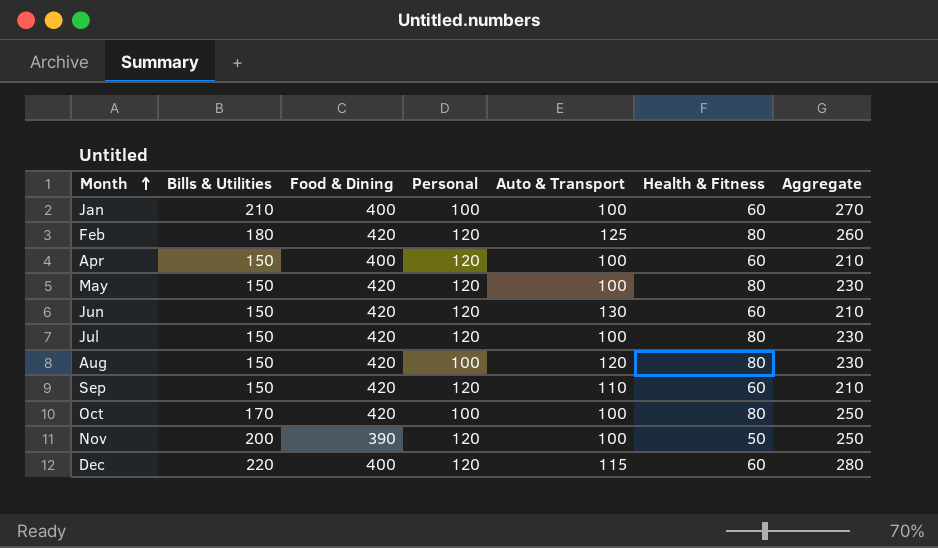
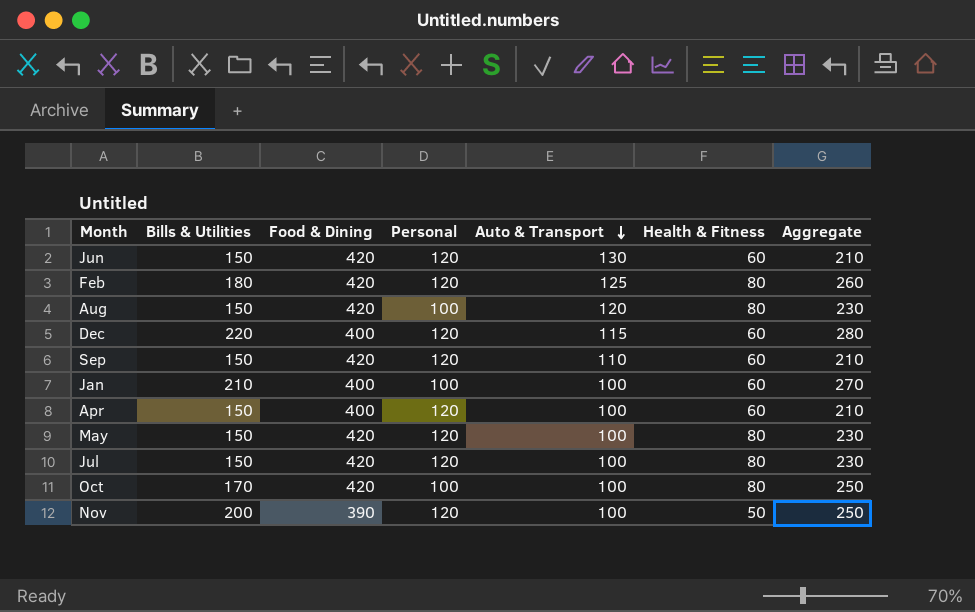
row order: Month ascending -> Auto & Transport descending

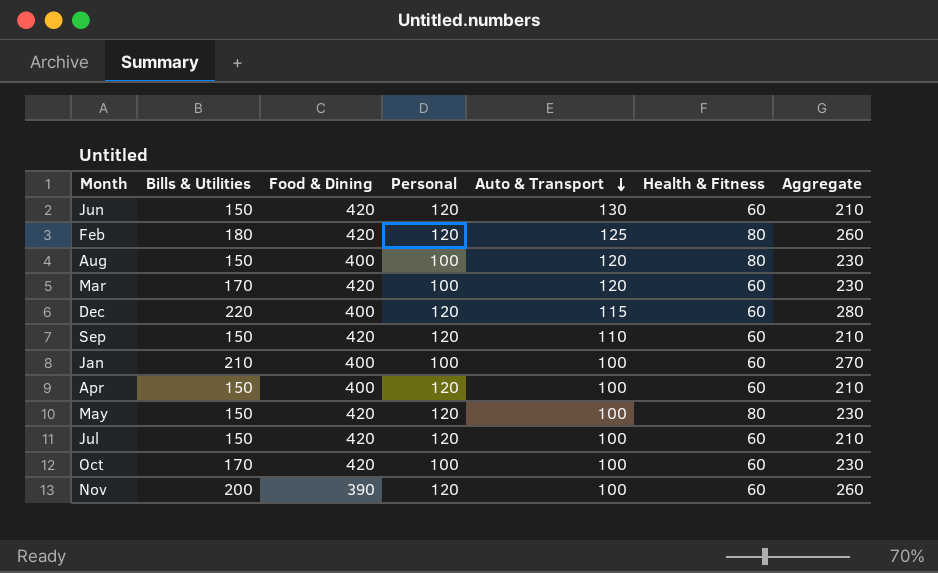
Aug | Food & Dining: 420 -> 400
row Mar: none -> 170 | 420 | 100 | 120 | 60 | 230
Jul | Health & Fitness: 80 -> 60
Jul | Aggregate: 230 -> 210
Oct | Health & Fitness: 80 -> 60
Oct | Aggregate: 250 -> 230
Nov | Health & Fitness: 50 -> 60
Nov | Aggregate: 250 -> 260

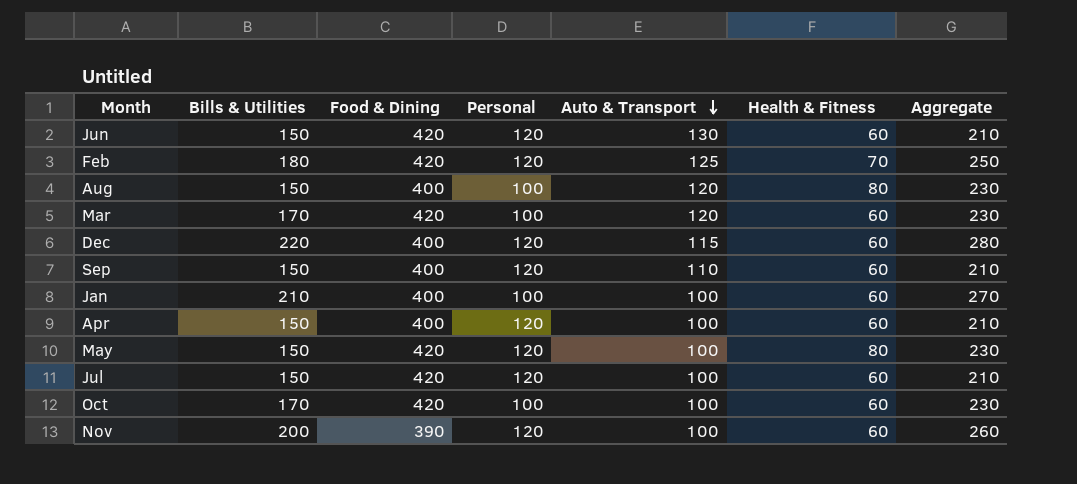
Feb | Health & Fitness: 80 -> 70
Feb | Aggregate: 260 -> 250
Sep | Food & Dining: 420 -> 400

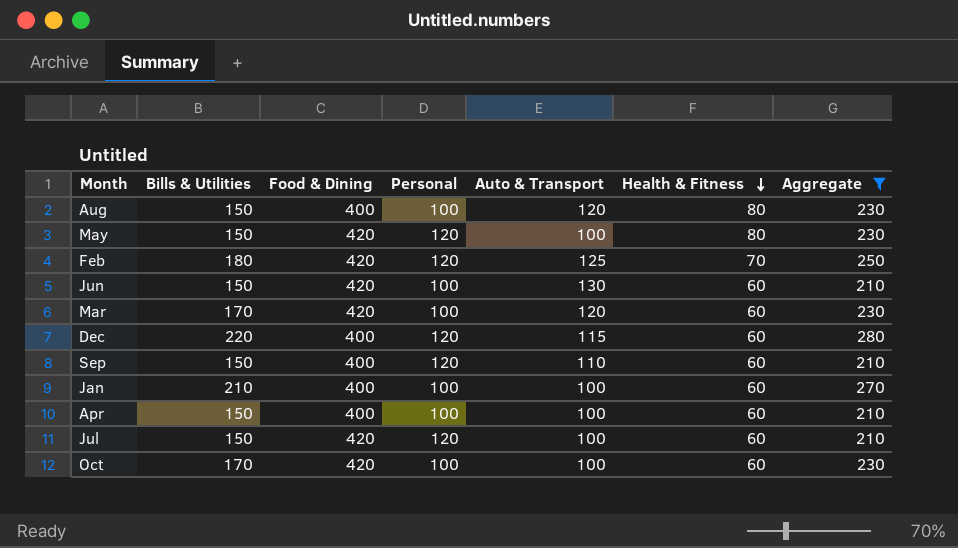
filter: none -> Aggregate != 260
row order: Auto & Transport descending -> Health & Fitness descending
Jun | Personal: 120 -> 100
Apr | Personal: 120 -> 100

